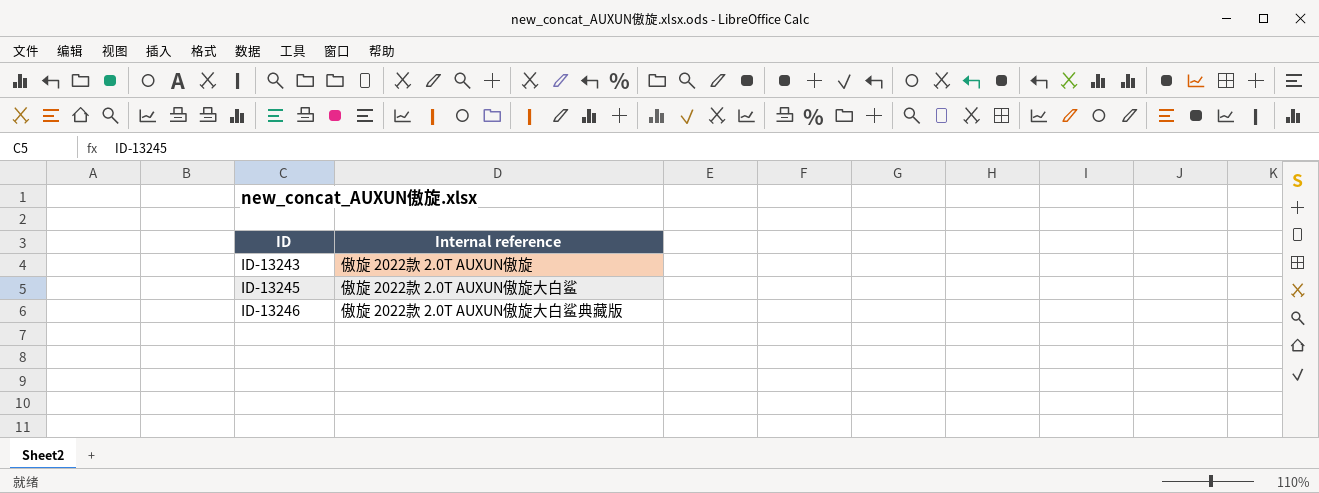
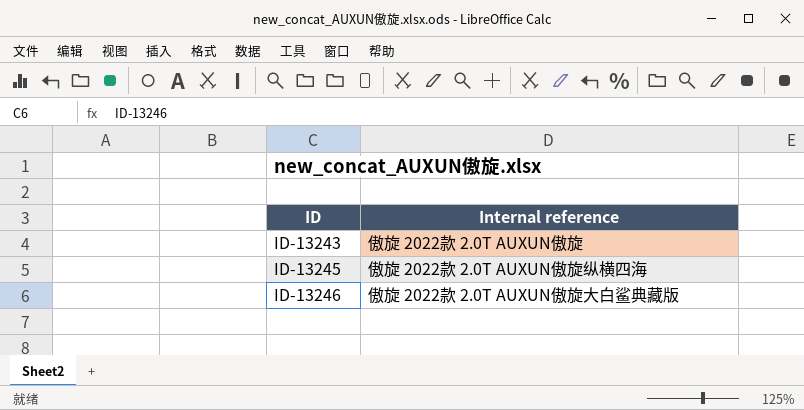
ID-13245 | Internal reference: 傲旋 2022款 2.0T AUXUN傲旋大白鲨 -> 傲旋 2022款 2.0T AUXUN傲旋纵横四海

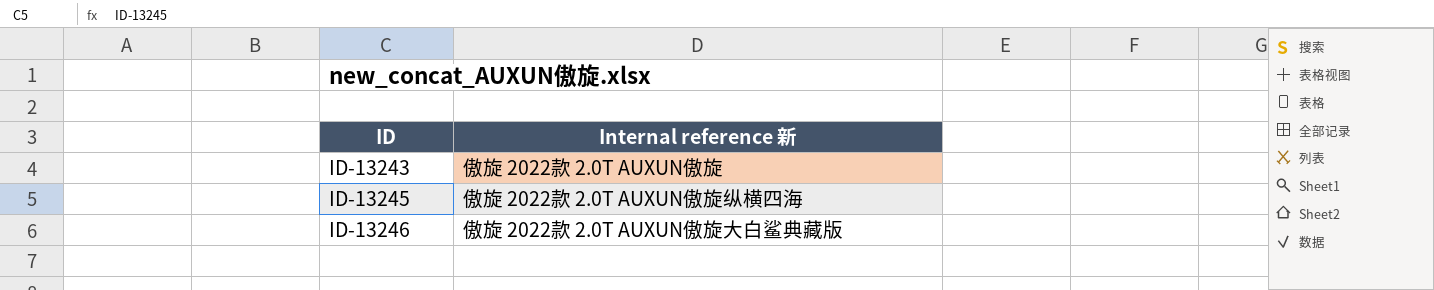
column name: Internal reference -> Internal reference 新

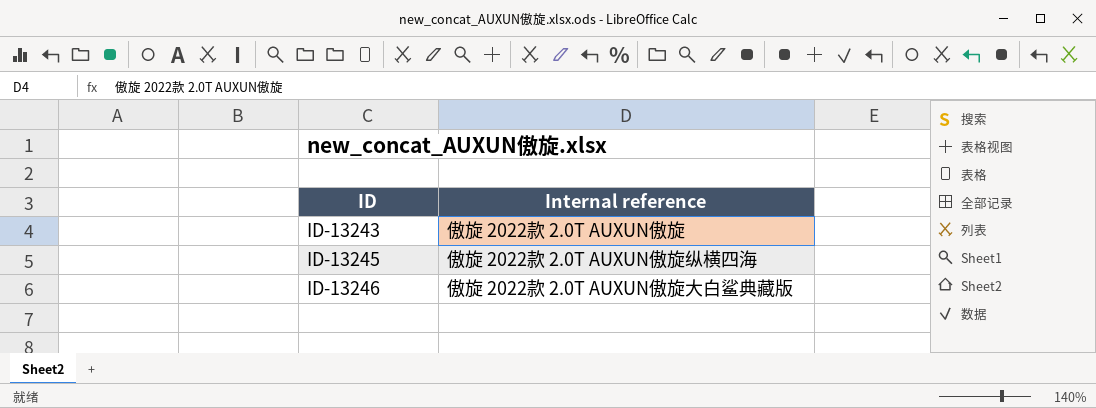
column name: Internal reference 新 -> Internal reference

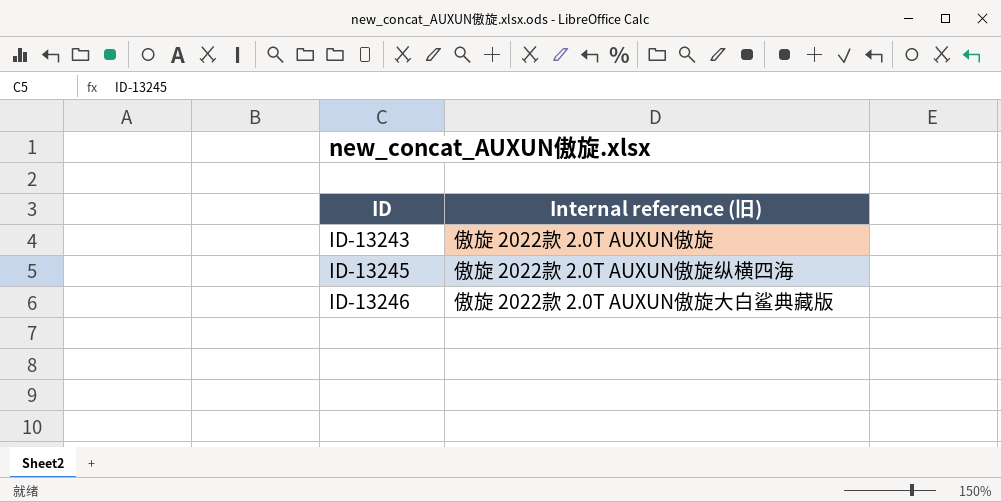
column name: Internal reference -> Internal reference (旧)

